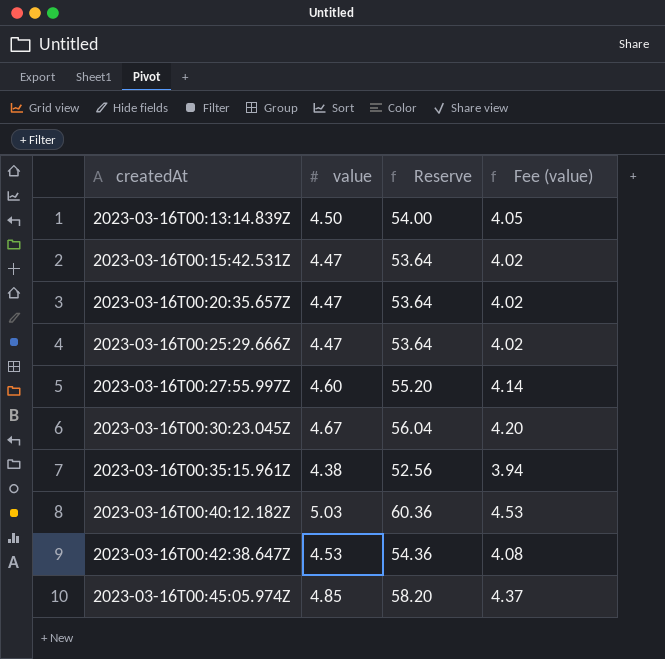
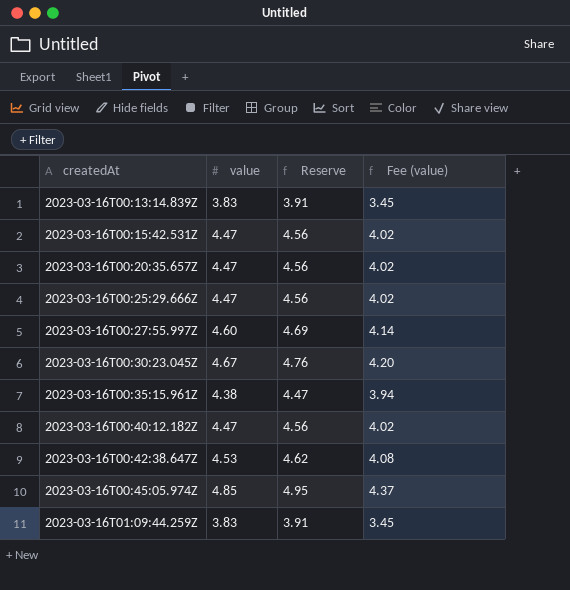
column Reserve | formula: [value] * 12 -> [value] * 1.02
2023-03-16T00:13:14.839Z | value: 4.50 -> 3.83
2023-03-16T00:13:14.839Z | Fee (value): 4.05 -> 3.45
2023-03-16T00:40:12.182Z | value: 5.03 -> 4.47
2023-03-16T00:40:12.182Z | Fee (value): 4.53 -> 4.02
row 2023-03-16T01:09:44.259Z: none -> 3.83 | 3.91 | 3.45

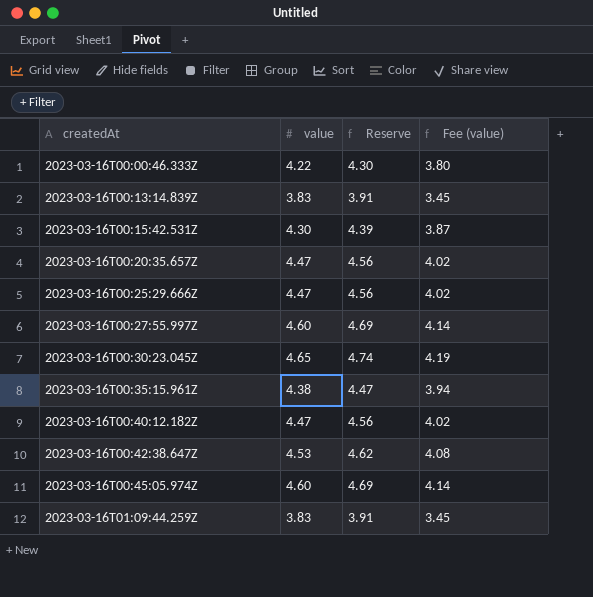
row 2023-03-16T00:00:46.333Z: none -> 4.22 | 4.30 | 3.80
2023-03-16T00:15:42.531Z | value: 4.47 -> 4.30
2023-03-16T00:15:42.531Z | Reserve: 4.56 -> 4.39
2023-03-16T00:15:42.531Z | Fee (value): 4.02 -> 3.87
2023-03-16T00:30:23.045Z | value: 4.67 -> 4.65
2023-03-16T00:30:23.045Z | Reserve: 4.76 -> 4.74
2023-03-16T00:30:23.045Z | Fee (value): 4.20 -> 4.19
2023-03-16T00:45:05.974Z | value: 4.85 -> 4.60
2023-03-16T00:45:05.974Z | Reserve: 4.95 -> 4.69
2023-03-16T00:45:05.974Z | Fee (value): 4.37 -> 4.14

